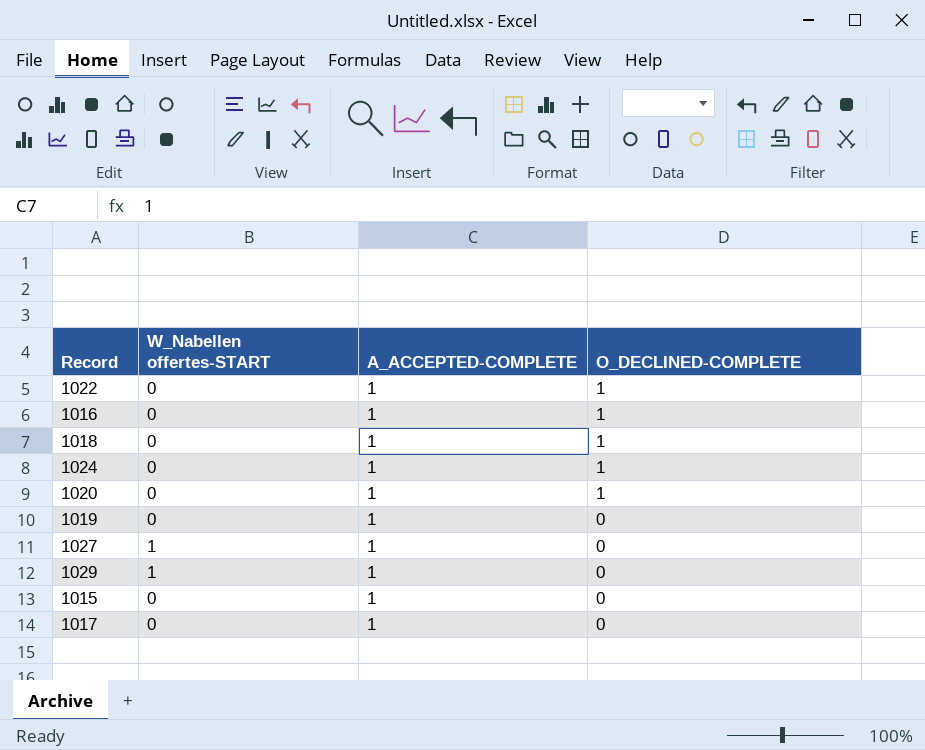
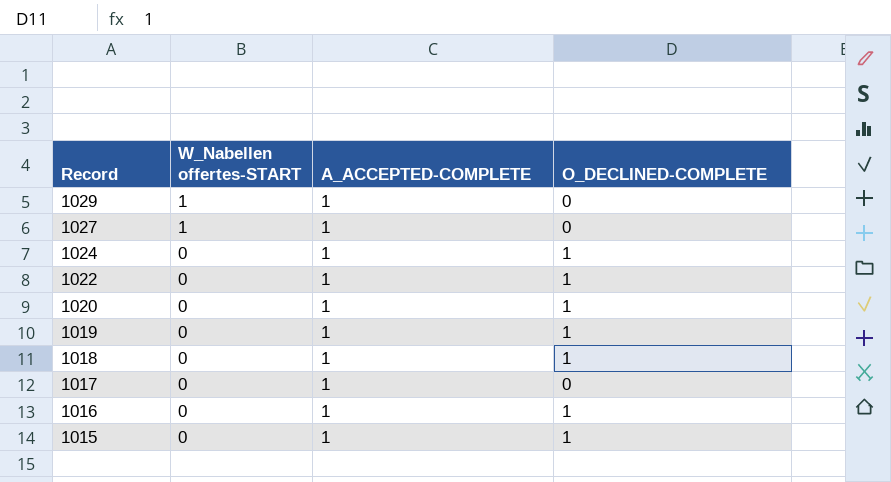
row order: O_DECLINED-COMPLETE descending -> Record descending
1019 | O_DECLINED-COMPLETE: 0 -> 1
1015 | O_DECLINED-COMPLETE: 0 -> 1

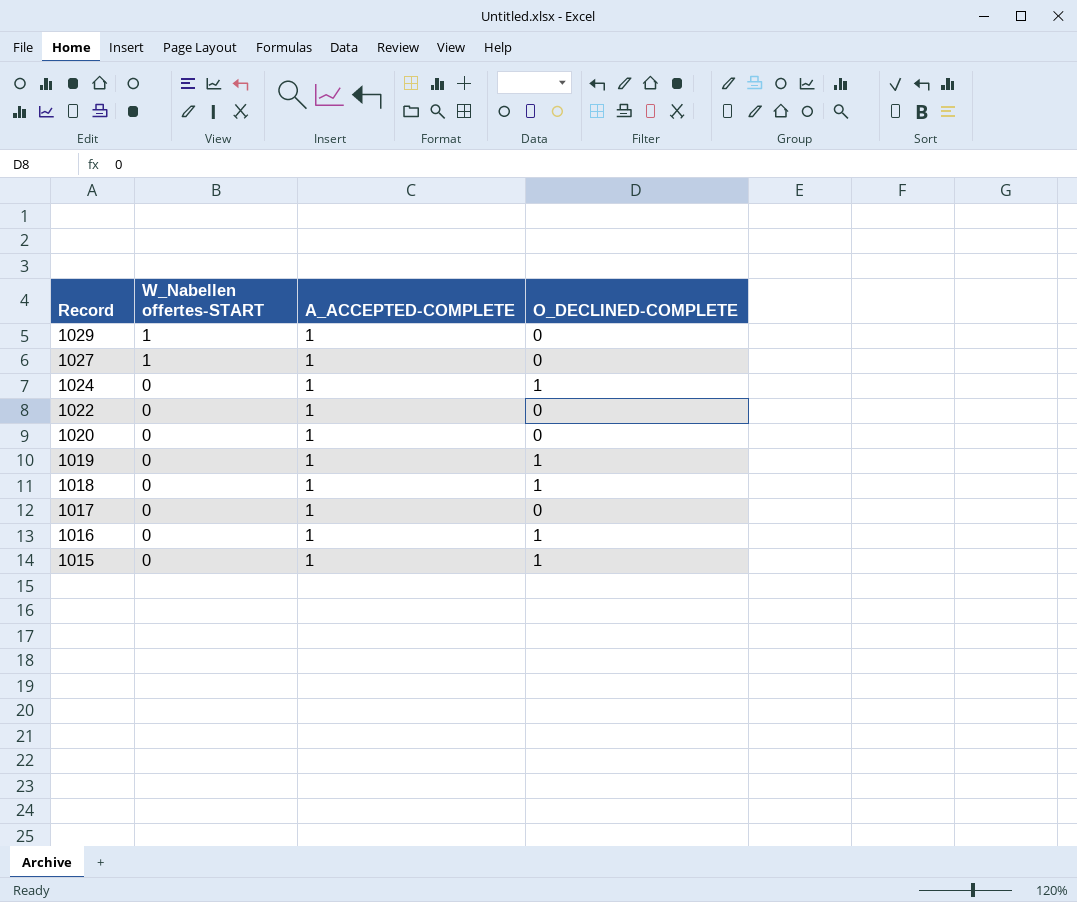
1022 | O_DECLINED-COMPLETE: 1 -> 0
1020 | O_DECLINED-COMPLETE: 1 -> 0

